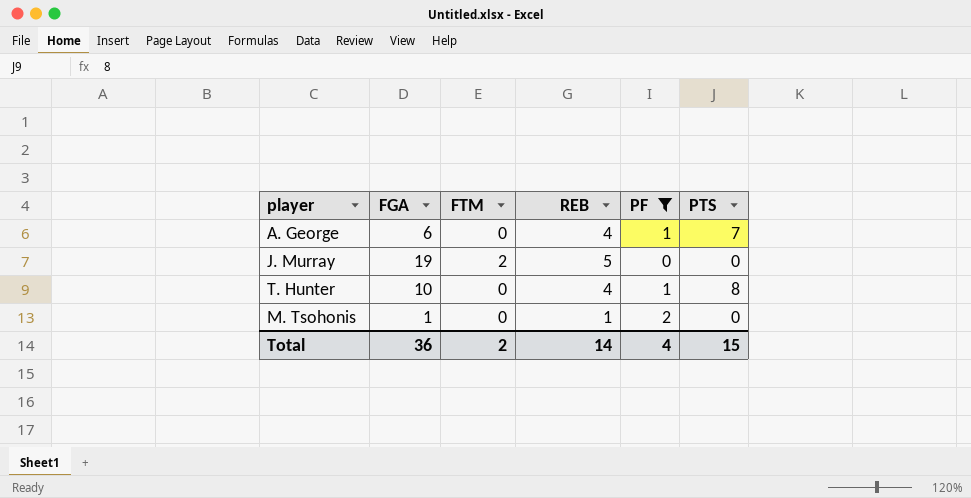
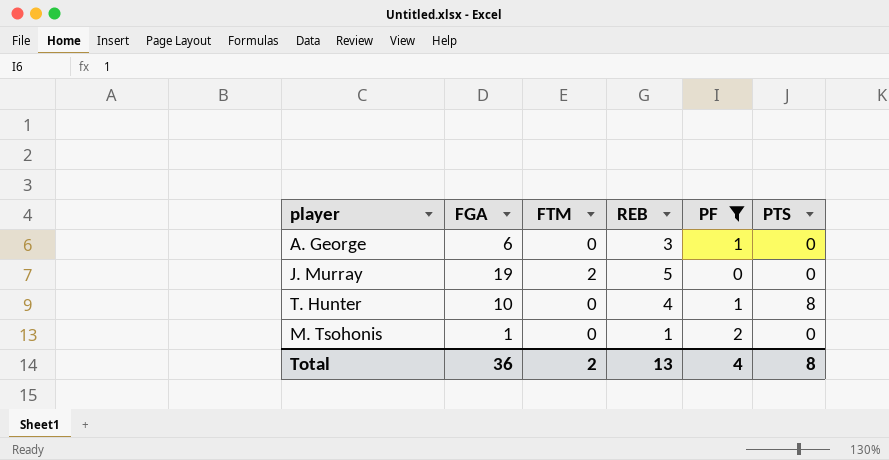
A. George | REB: 4 -> 3
A. George | PTS: 7 -> 0
Total | REB: 14 -> 13
Total | PTS: 15 -> 8

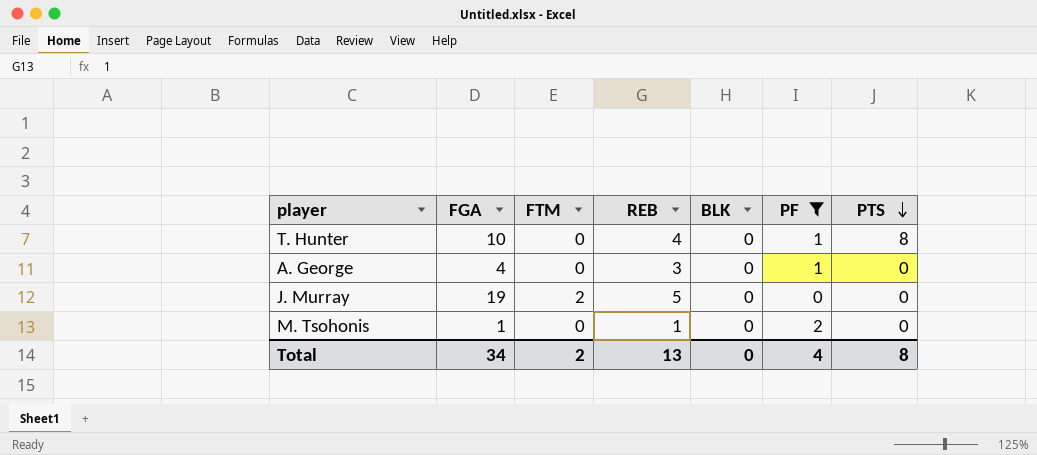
row order: none -> PTS descending
column BLK | position: none -> 5
A. George | FGA: 6 -> 4
Total | FGA: 36 -> 34

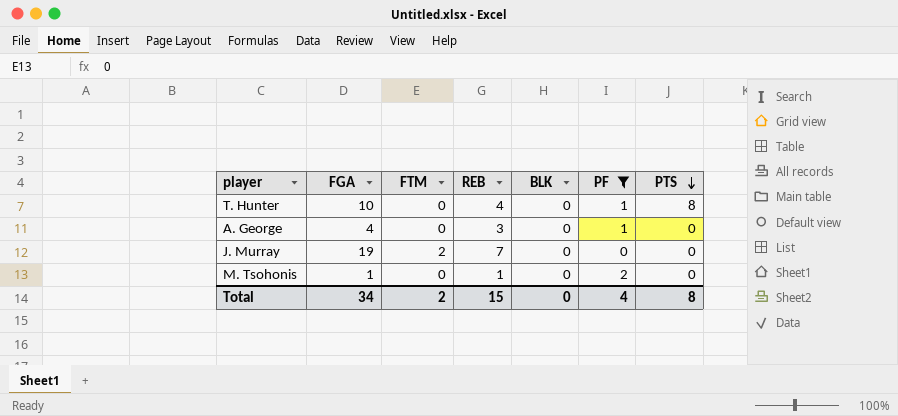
J. Murray | REB: 5 -> 7
Total | REB: 13 -> 15

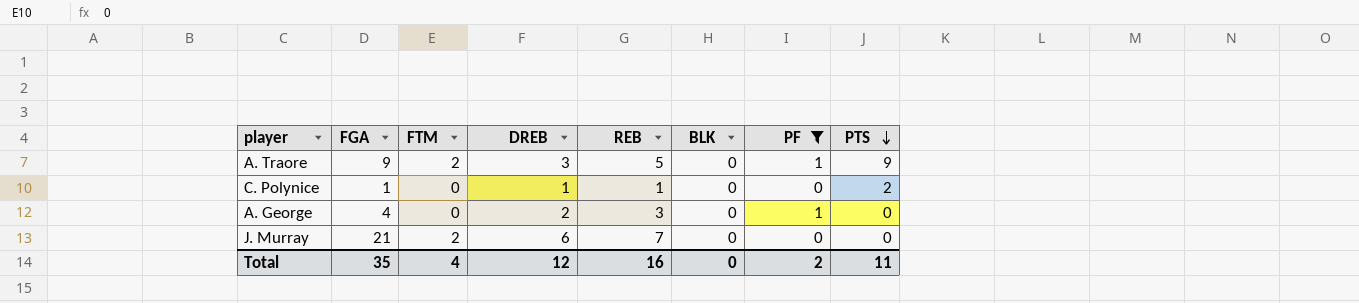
column DREB | position: none -> 4
row T. Hunter: 10 | 0 | 4 | 0 | 1 | 8 -> none
row M. Tsohonis: 1 | 0 | 1 | 0 | 2 | 0 -> none
row A. Traore: none -> 9 | 2 | 3 | 5 | 0 | 1 | 9
row C. Polynice: none -> 1 | 0 | 1 | 1 | 0 | 0 | 2
J. Murray | FGA: 19 -> 21
Total | FGA: 34 -> 35
Total | FTM: 2 -> 4
Total | REB: 15 -> 16
Total | PF: 4 -> 2
Total | PTS: 8 -> 11

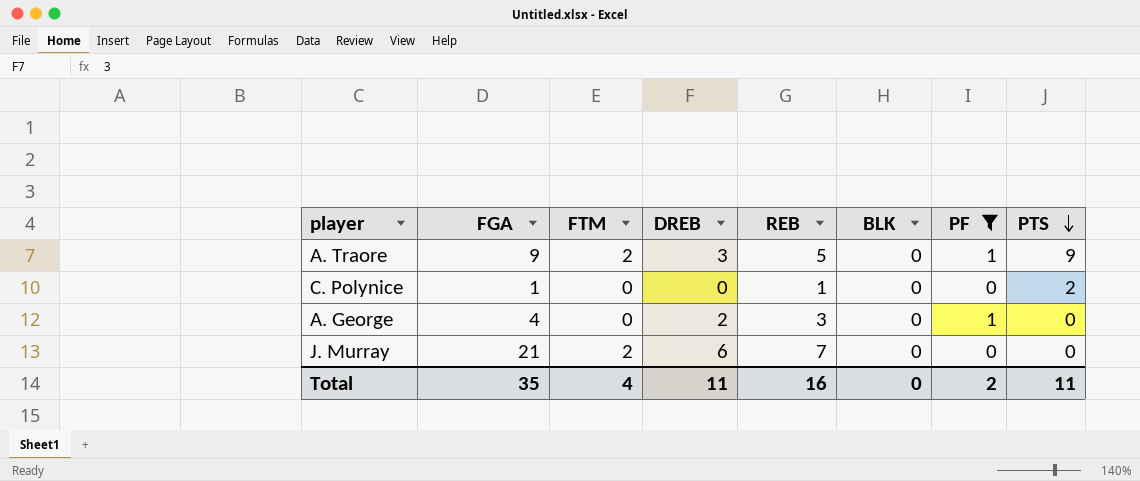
C. Polynice | DREB: 1 -> 0
Total | DREB: 12 -> 11

